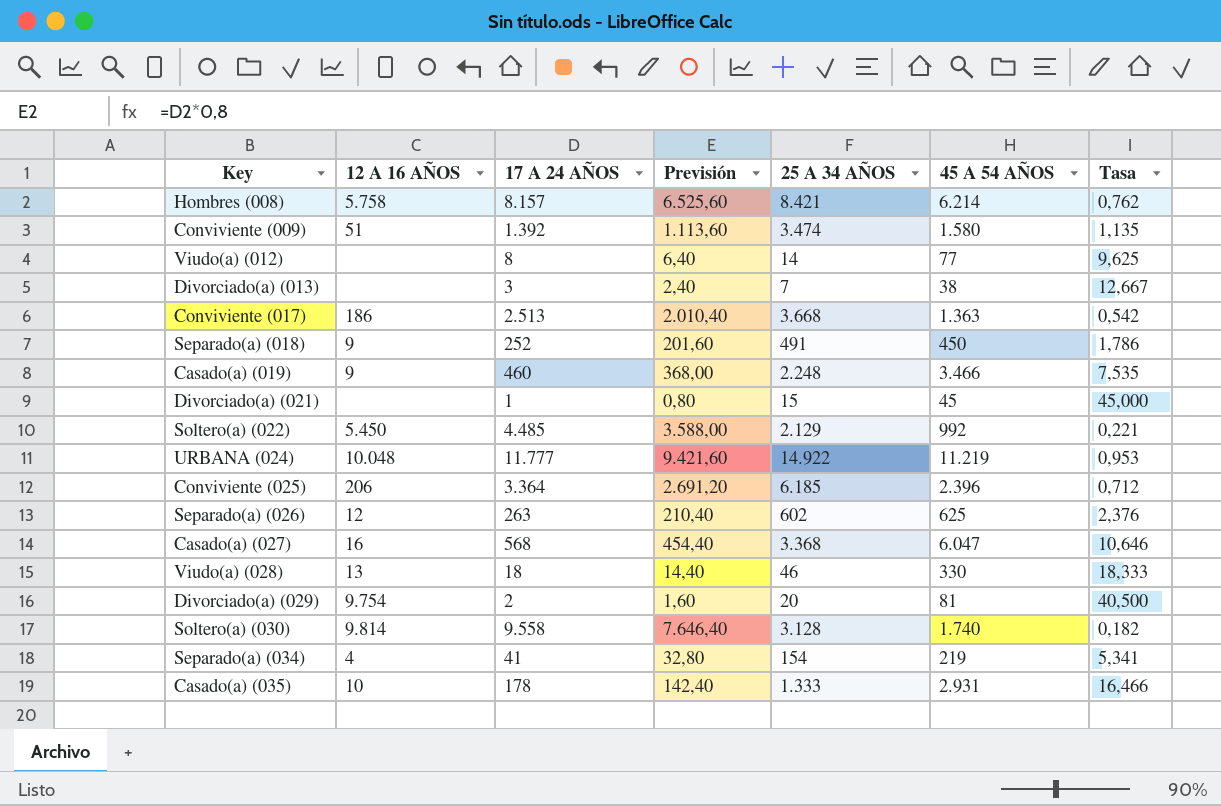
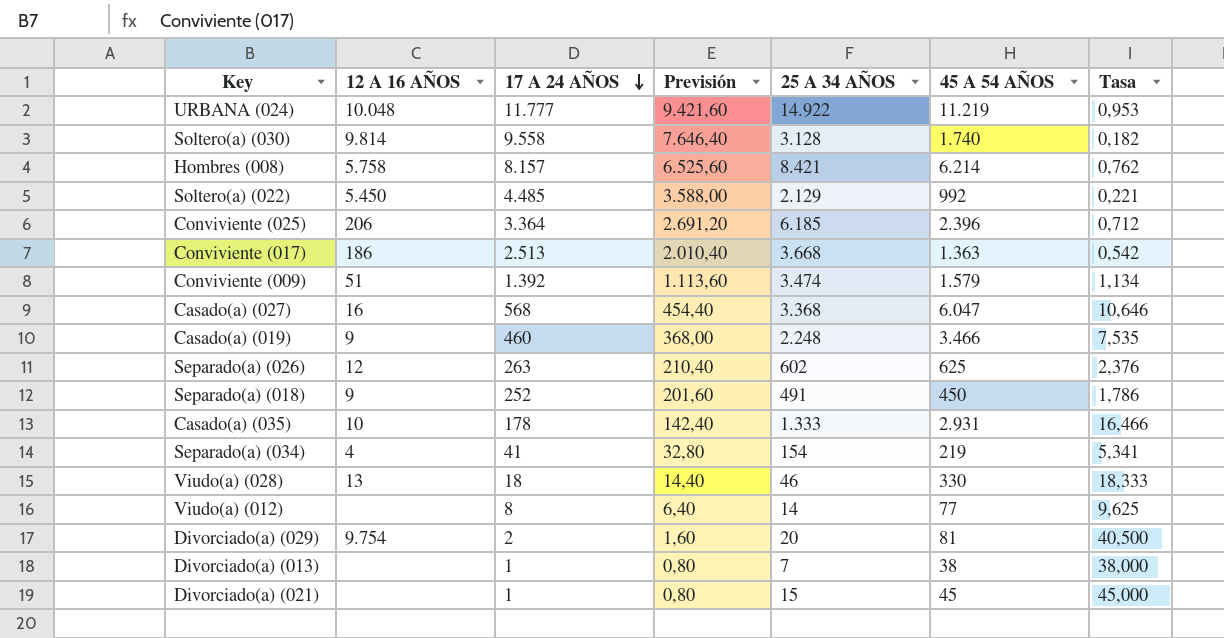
row order: none -> 17 A 24 AÑOS descending
Conviviente (009) | 45 A 54 AÑOS: 1.580 -> 1.579
Conviviente (009) | Tasa: 1,135 -> 1,134
Divorciado(a) (013) | 17 A 24 AÑOS: 3 -> 1
Divorciado(a) (013) | Previsión: 2,40 -> 0,80
Divorciado(a) (013) | Tasa: 12,667 -> 38,000

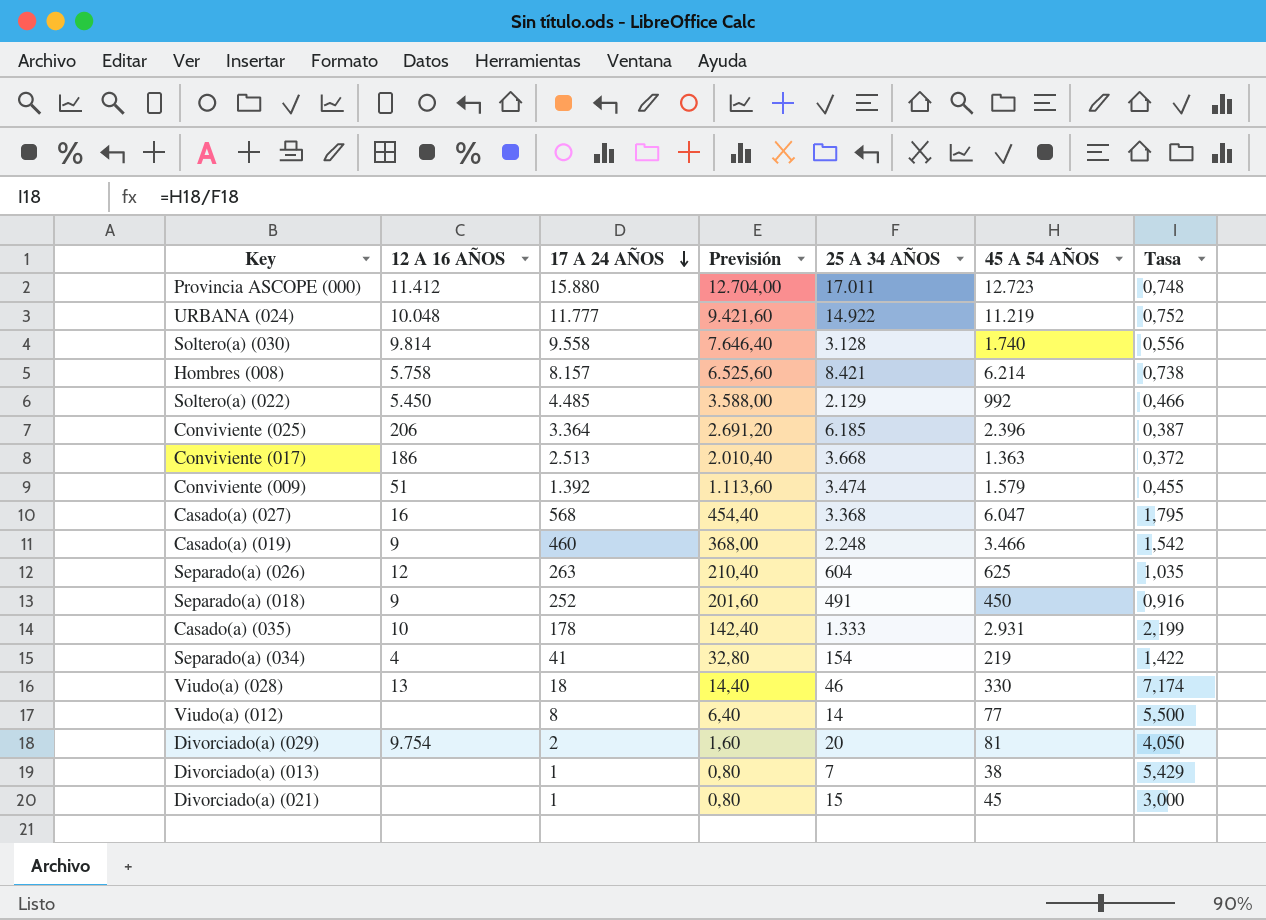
column Tasa | formula: [45 A 54 AÑOS] / [17 A 24 AÑOS] -> [45 A 54 AÑOS] / [25 A 34 AÑOS]
row Provincia ASCOPE (000): none -> 11.412 | 15.880 | 12.704,00 | 17.011 | 12.723 | 0,748
Separado(a) (026) | 25 A 34 AÑOS: 602 -> 604

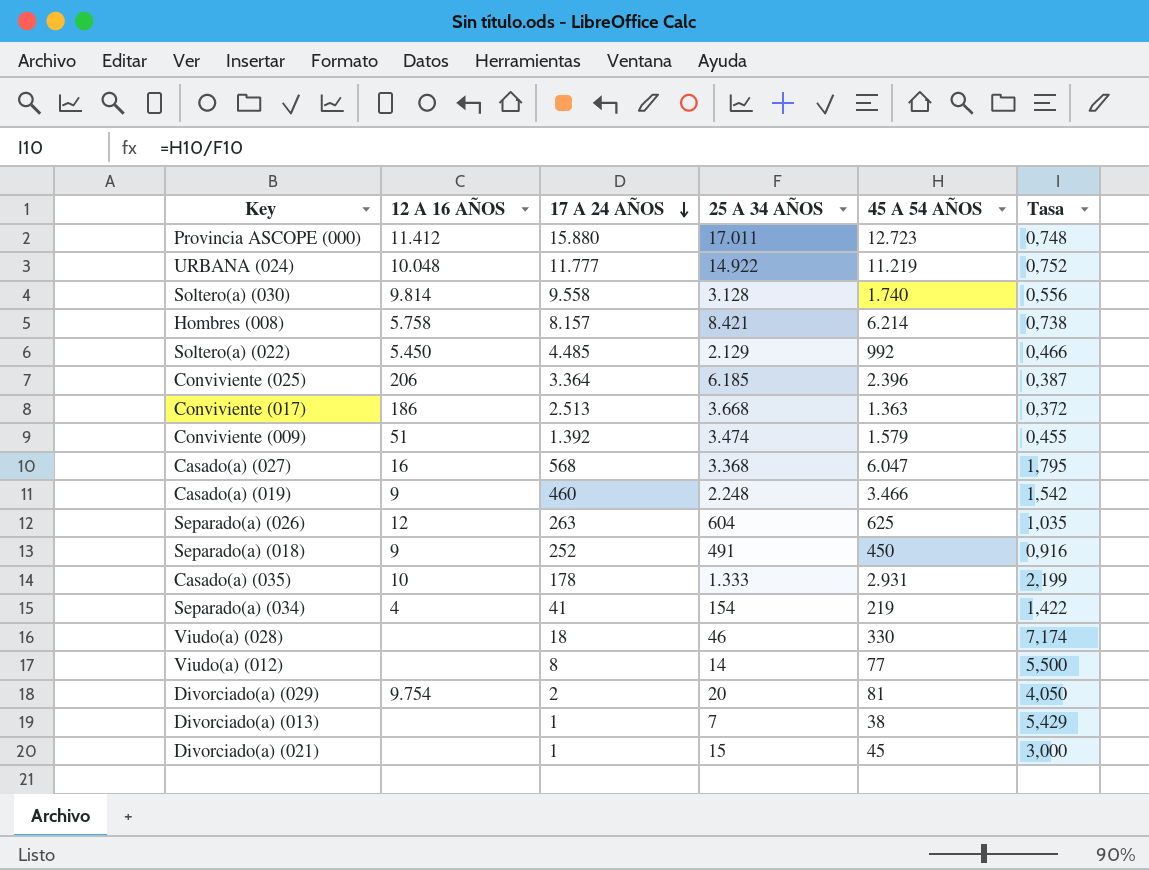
column Previsión | formula: [17 A 24 AÑOS] * 0,8 -> none
Viudo(a) (028) | 12 A 16 AÑOS: 13 -> none

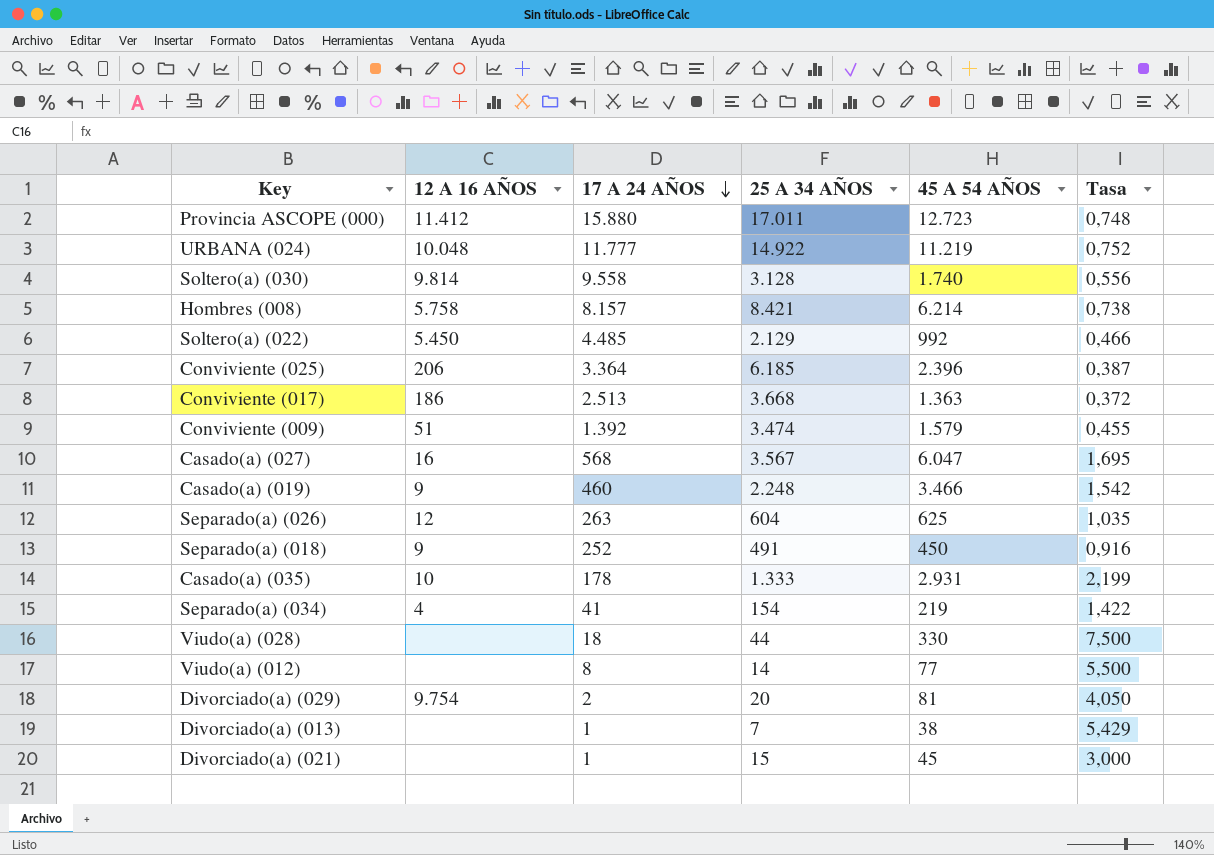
Casado(a) (027) | 25 A 34 AÑOS: 3.368 -> 3.567
Casado(a) (027) | Tasa: 1,795 -> 1,695
Viudo(a) (028) | 25 A 34 AÑOS: 46 -> 44
Viudo(a) (028) | Tasa: 7,174 -> 7,500

